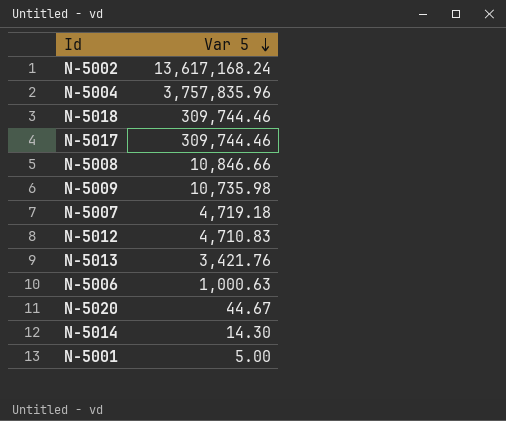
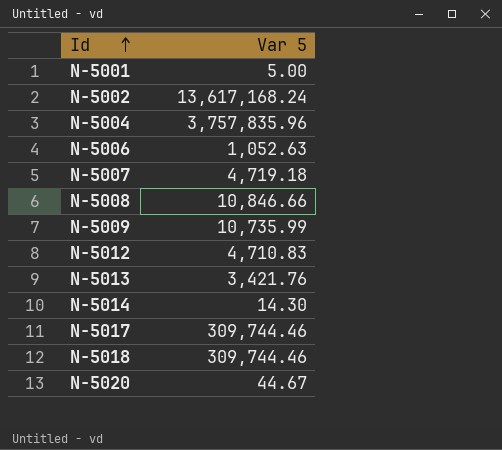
row order: Var 5 descending -> Id ascending
N-5006 | Var 5: 1,000.63 -> 1,052.63
N-5009 | Var 5: 10,735.98 -> 10,735.99

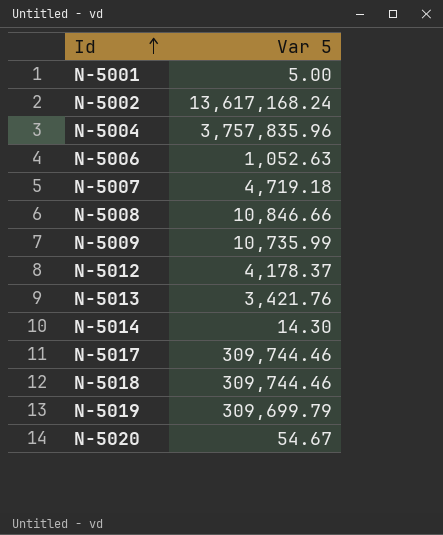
N-5012 | Var 5: 4,710.83 -> 4,178.37
row N-5019: none -> 309,699.79
N-5020 | Var 5: 44.67 -> 54.67

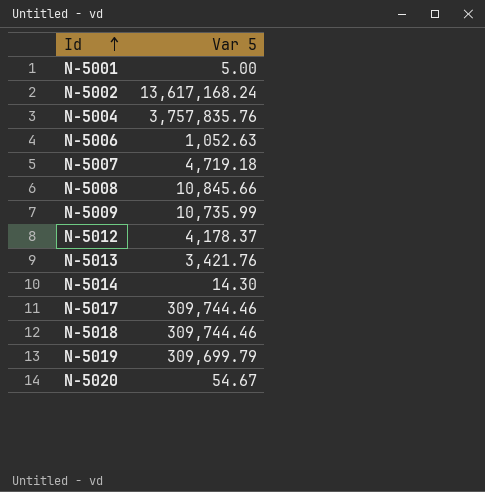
N-5004 | Var 5: 3,757,835.96 -> 3,757,835.76
N-5008 | Var 5: 10,846.66 -> 10,845.66

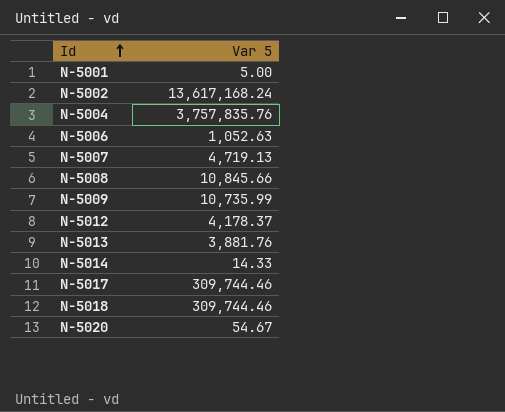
row N-5019: 309,699.79 -> none
N-5007 | Var 5: 4,719.18 -> 4,719.13
N-5013 | Var 5: 3,421.76 -> 3,881.76
N-5014 | Var 5: 14.30 -> 14.33

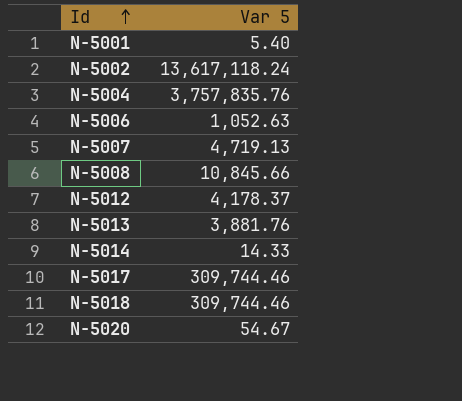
row N-5009: 10,735.99 -> none
N-5001 | Var 5: 5.00 -> 5.40
N-5002 | Var 5: 13,617,168.24 -> 13,617,118.24

